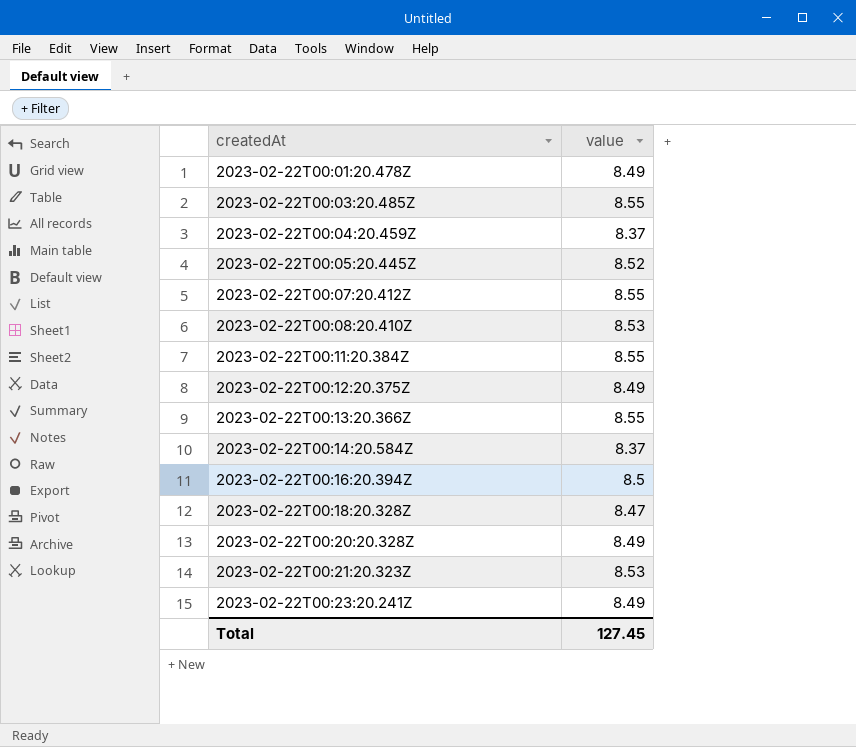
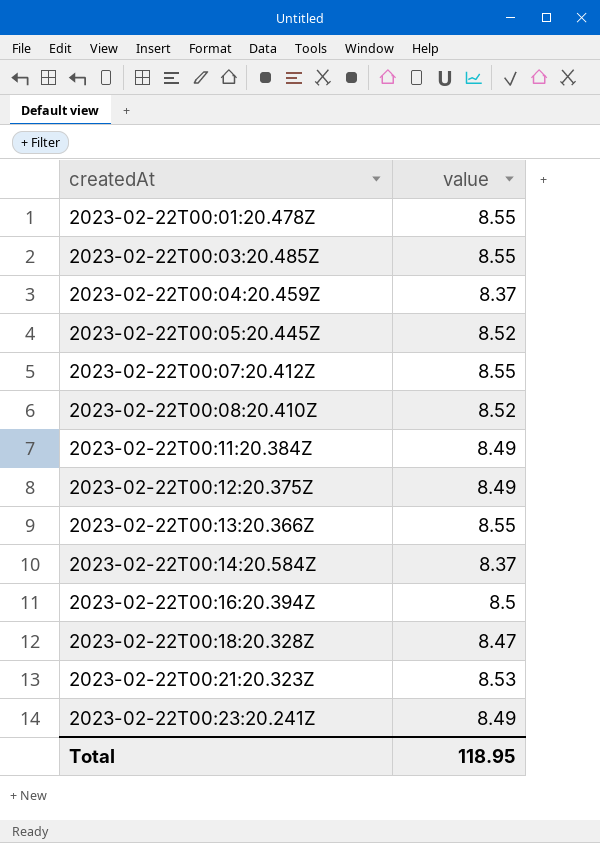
row 2023-02-22T00:20:20.328Z: 8.49 -> none
2023-02-22T00:01:20.478Z | value: 8.49 -> 8.55
2023-02-22T00:08:20.410Z | value: 8.53 -> 8.52
2023-02-22T00:11:20.384Z | value: 8.55 -> 8.49
Total | value: 127.45 -> 118.95

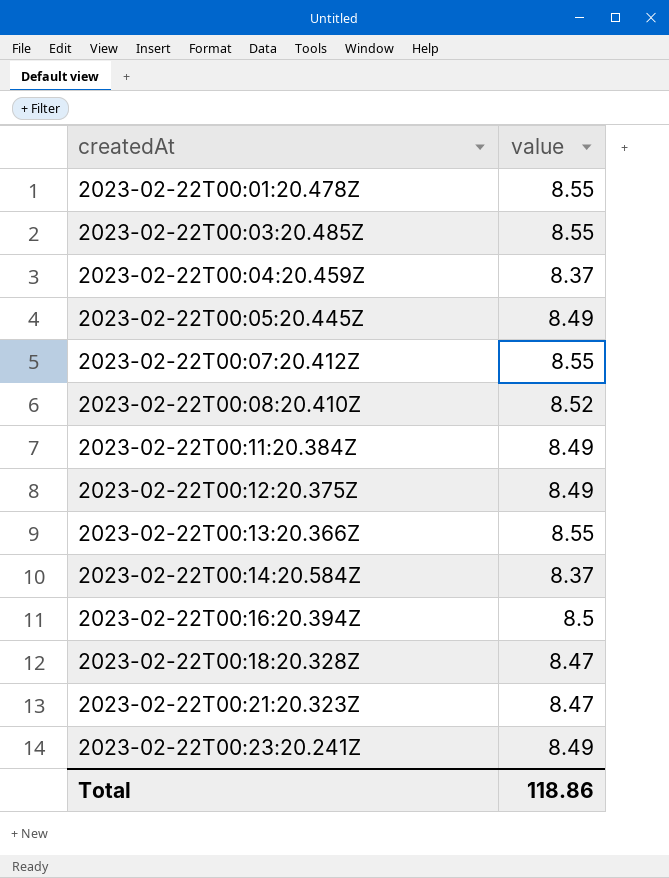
2023-02-22T00:05:20.445Z | value: 8.52 -> 8.49
2023-02-22T00:21:20.323Z | value: 8.53 -> 8.47
Total | value: 118.95 -> 118.86

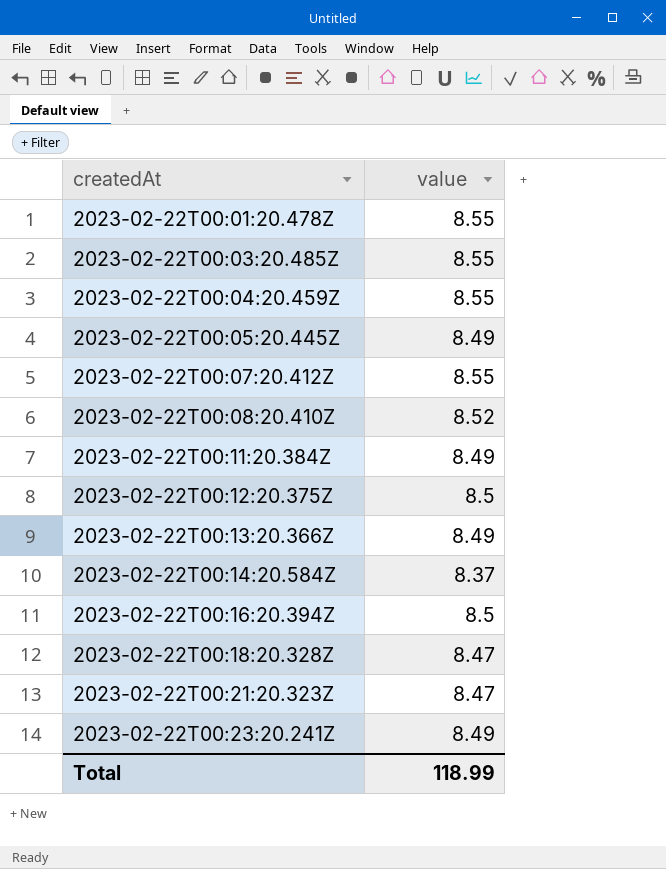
2023-02-22T00:04:20.459Z | value: 8.37 -> 8.55
2023-02-22T00:12:20.375Z | value: 8.49 -> 8.5
2023-02-22T00:13:20.366Z | value: 8.55 -> 8.49
Total | value: 118.86 -> 118.99

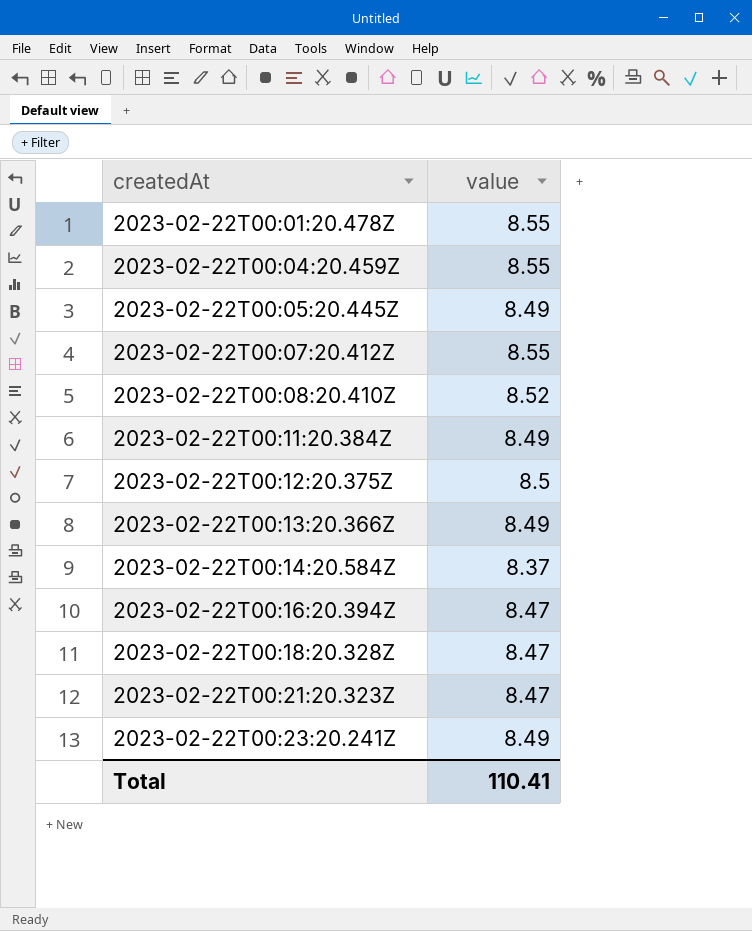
row 2023-02-22T00:03:20.485Z: 8.55 -> none
2023-02-22T00:16:20.394Z | value: 8.5 -> 8.47
Total | value: 118.99 -> 110.41

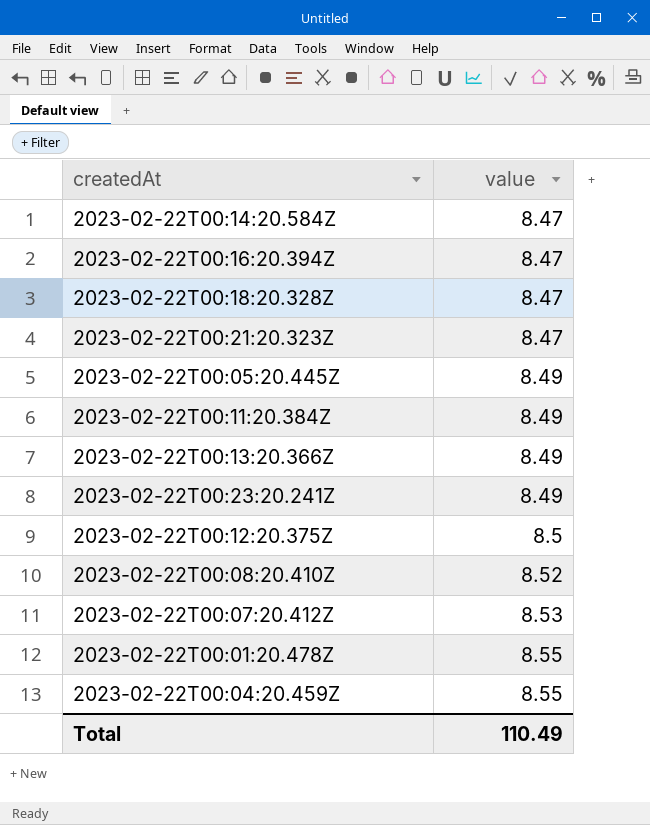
row order: createdAt ascending -> value ascending
2023-02-22T00:14:20.584Z | value: 8.37 -> 8.47
2023-02-22T00:07:20.412Z | value: 8.55 -> 8.53
Total | value: 110.41 -> 110.49

